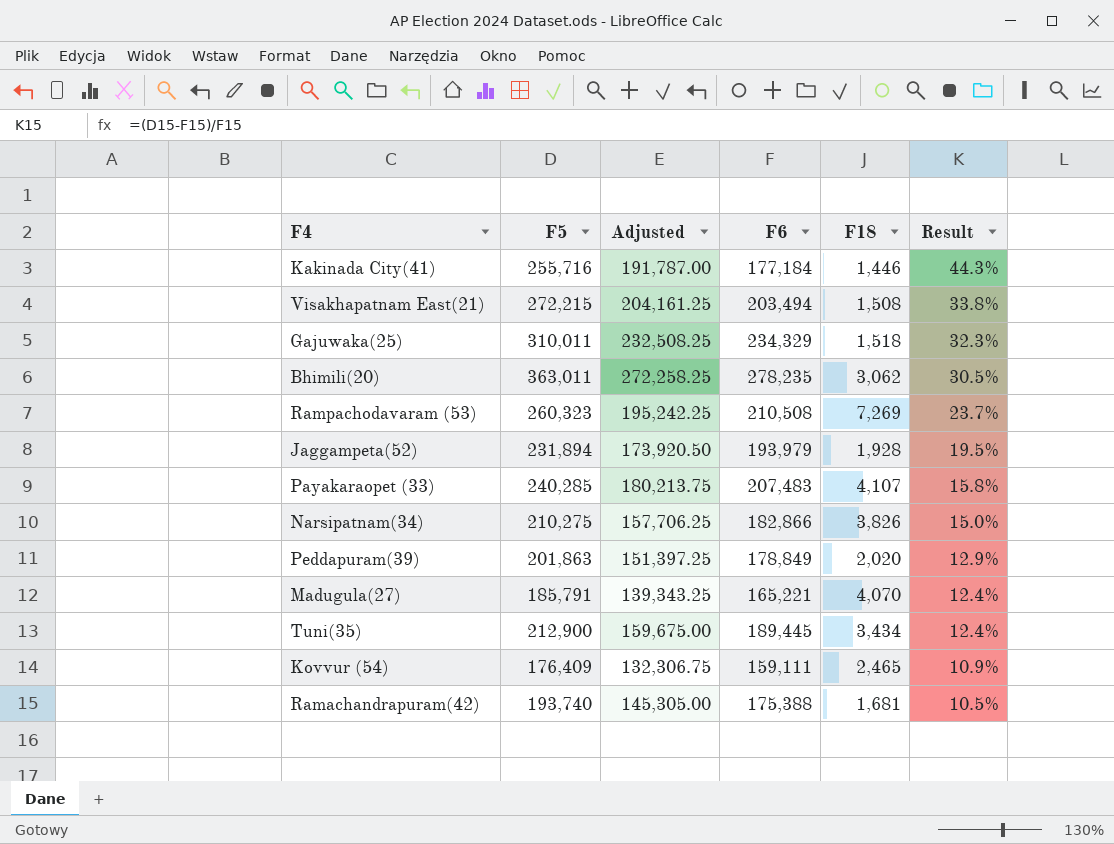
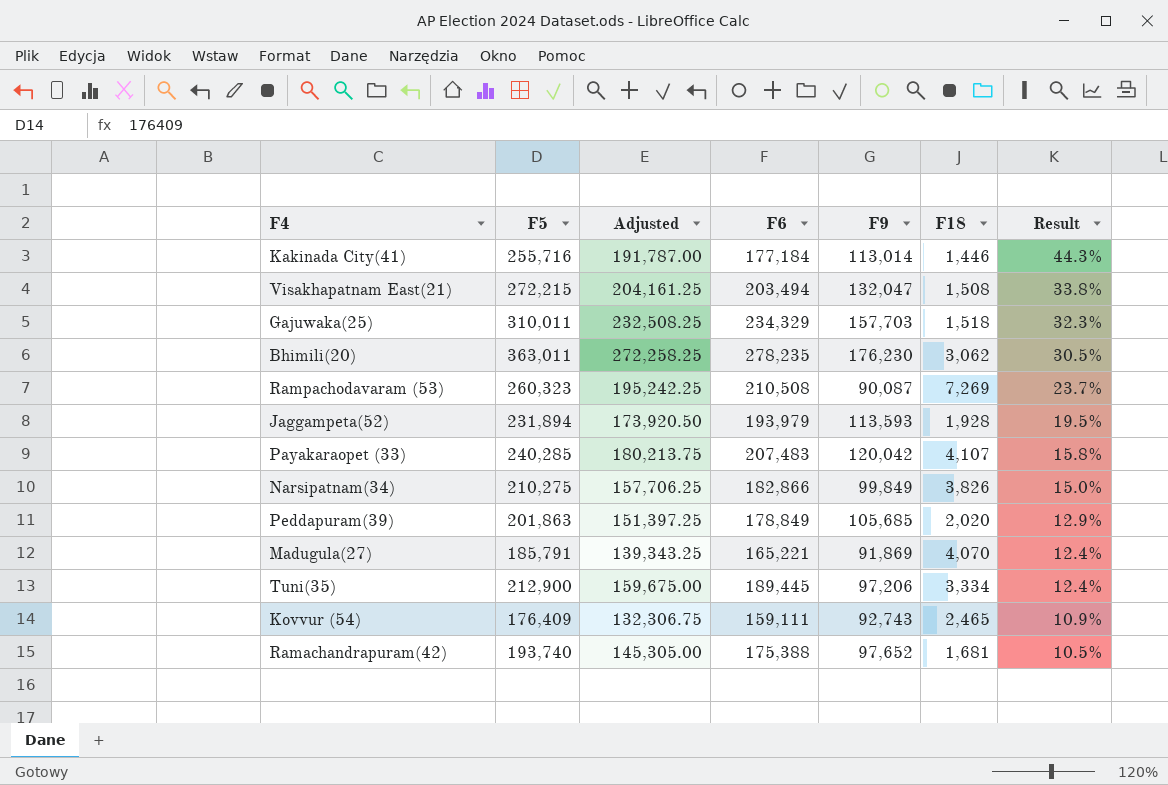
column F9 | position: none -> 5
Tuni(35) | F18: 3,434 -> 3,334

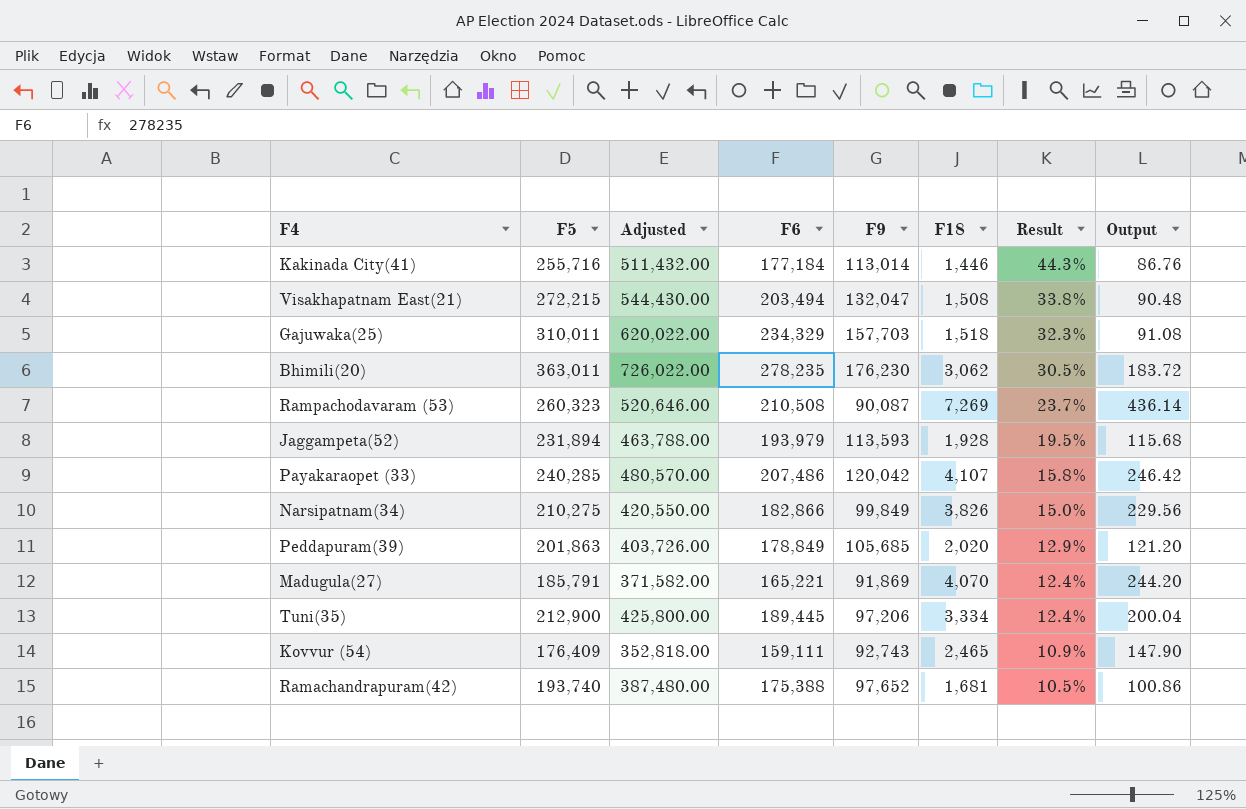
column Adjusted | formula: [F5] * 0.75 -> [F5] * 2
column Output | formula: none -> [F18] * 0.06
Payakaraopet (33) | F6: 207,483 -> 207,486

